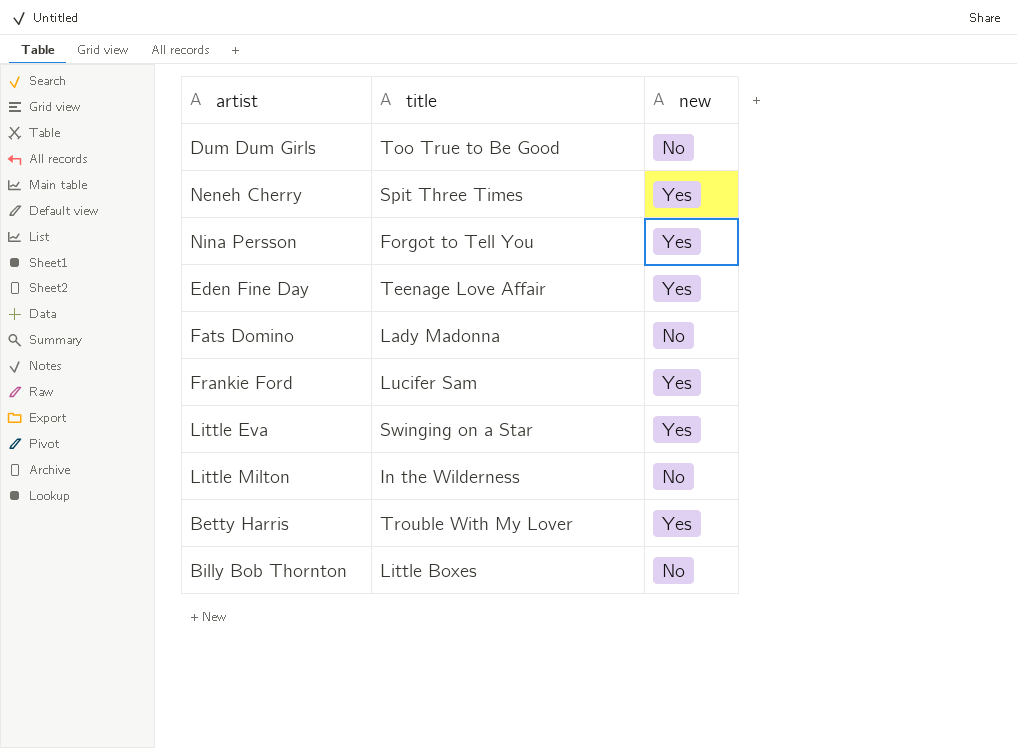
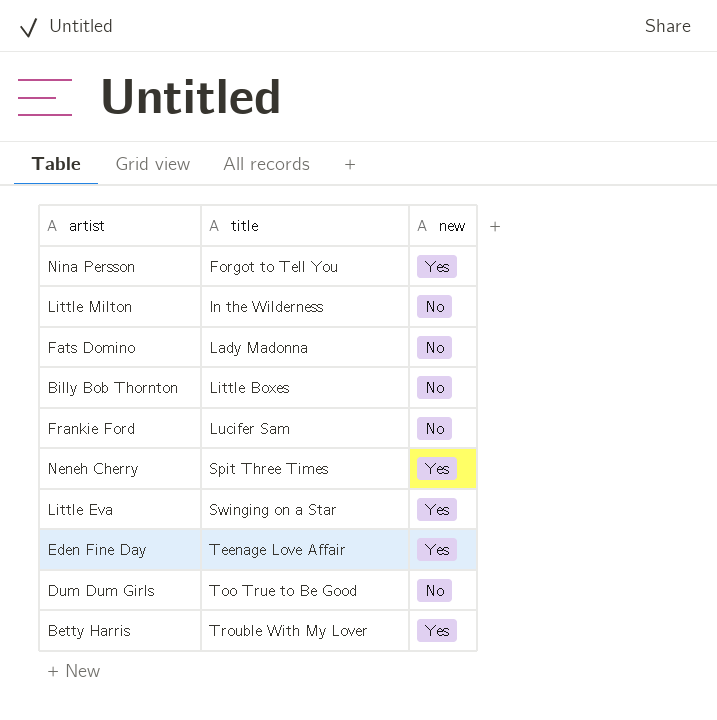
row order: none -> title ascending
Frankie Ford | new: Yes -> No

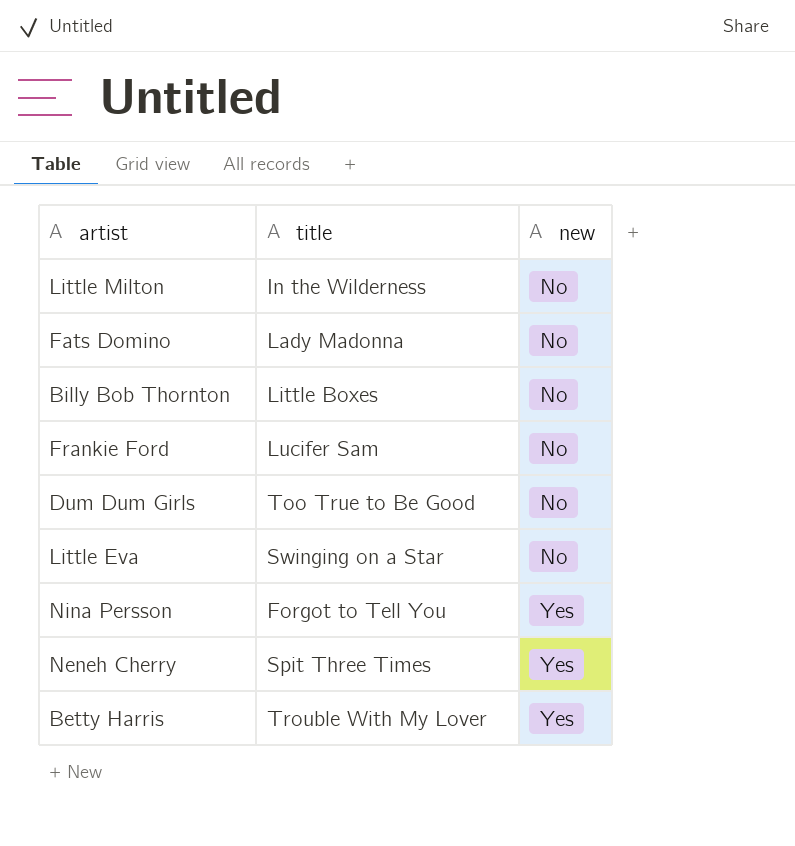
row order: title ascending -> new ascending
row Eden Fine Day: Teenage Love Affair | Yes -> none
Little Eva | new: Yes -> No

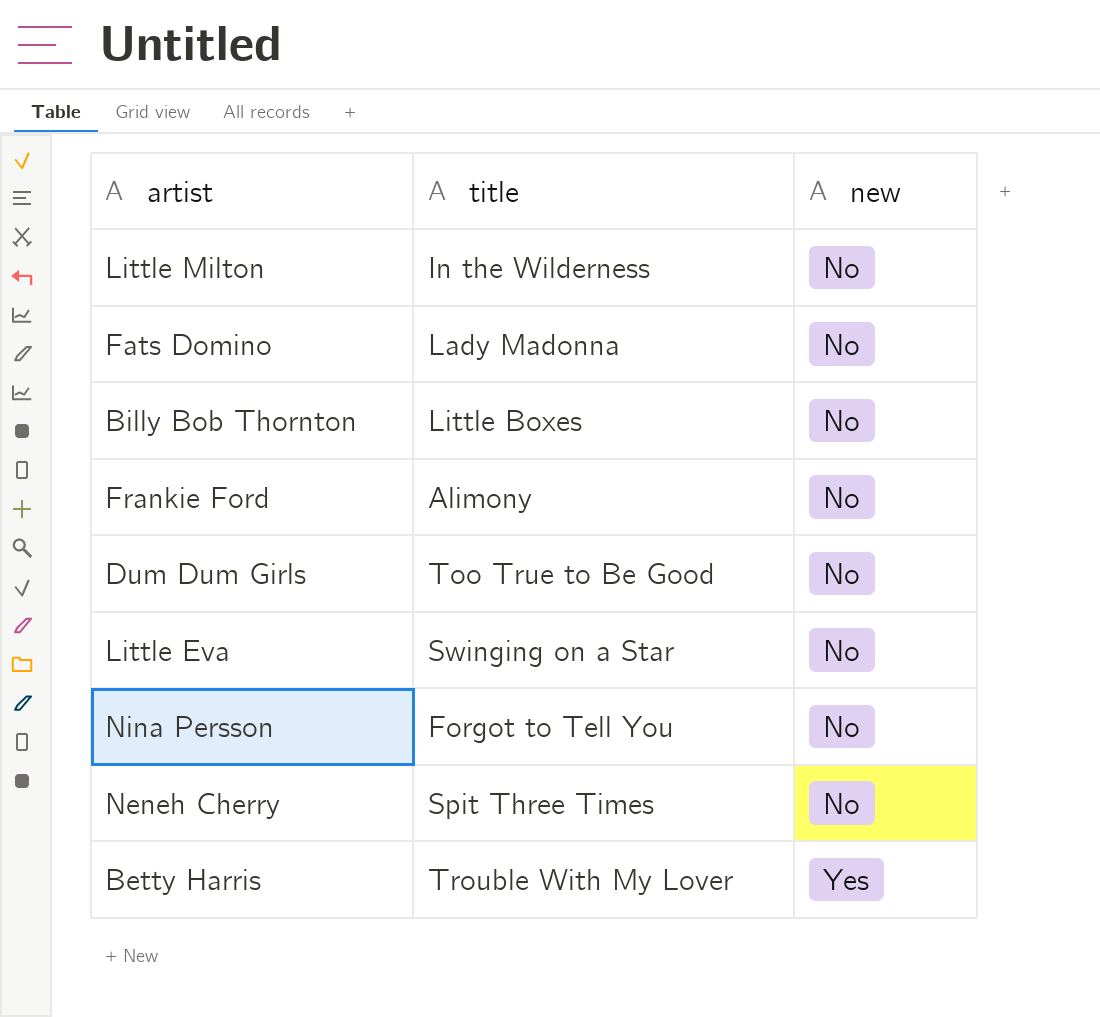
Frankie Ford | title: Lucifer Sam -> Alimony
Nina Persson | new: Yes -> No
Neneh Cherry | new: Yes -> No

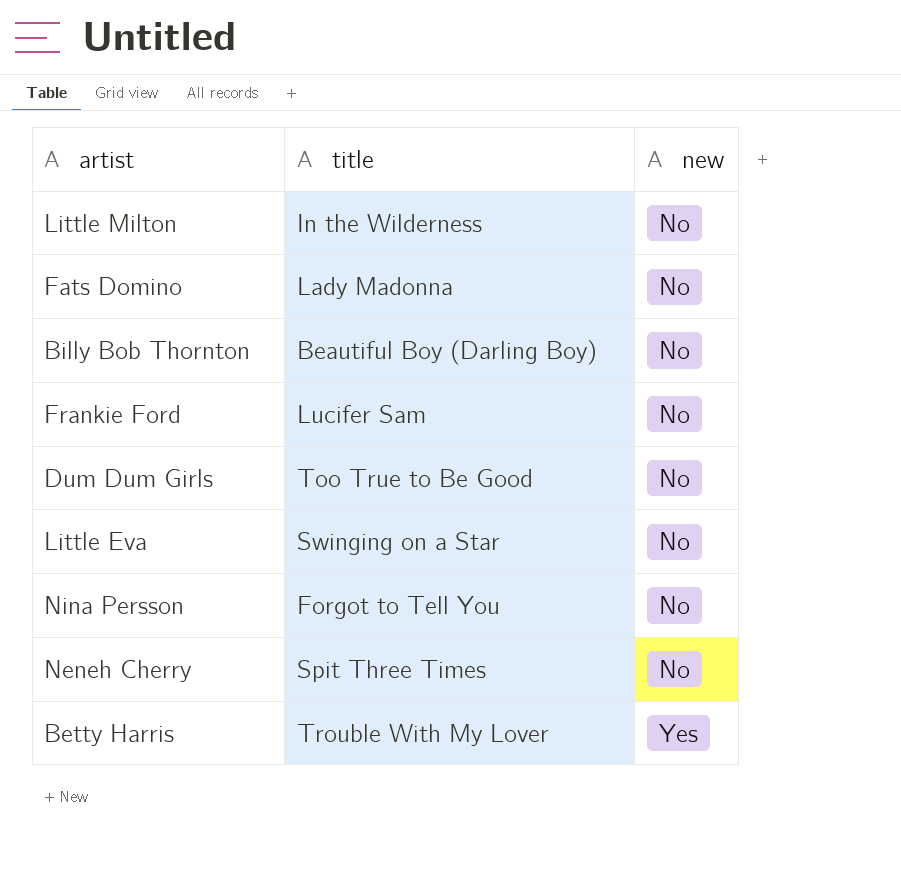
Billy Bob Thornton | title: Little Boxes -> Beautiful Boy (Darling Boy)
Frankie Ford | title: Alimony -> Lucifer Sam

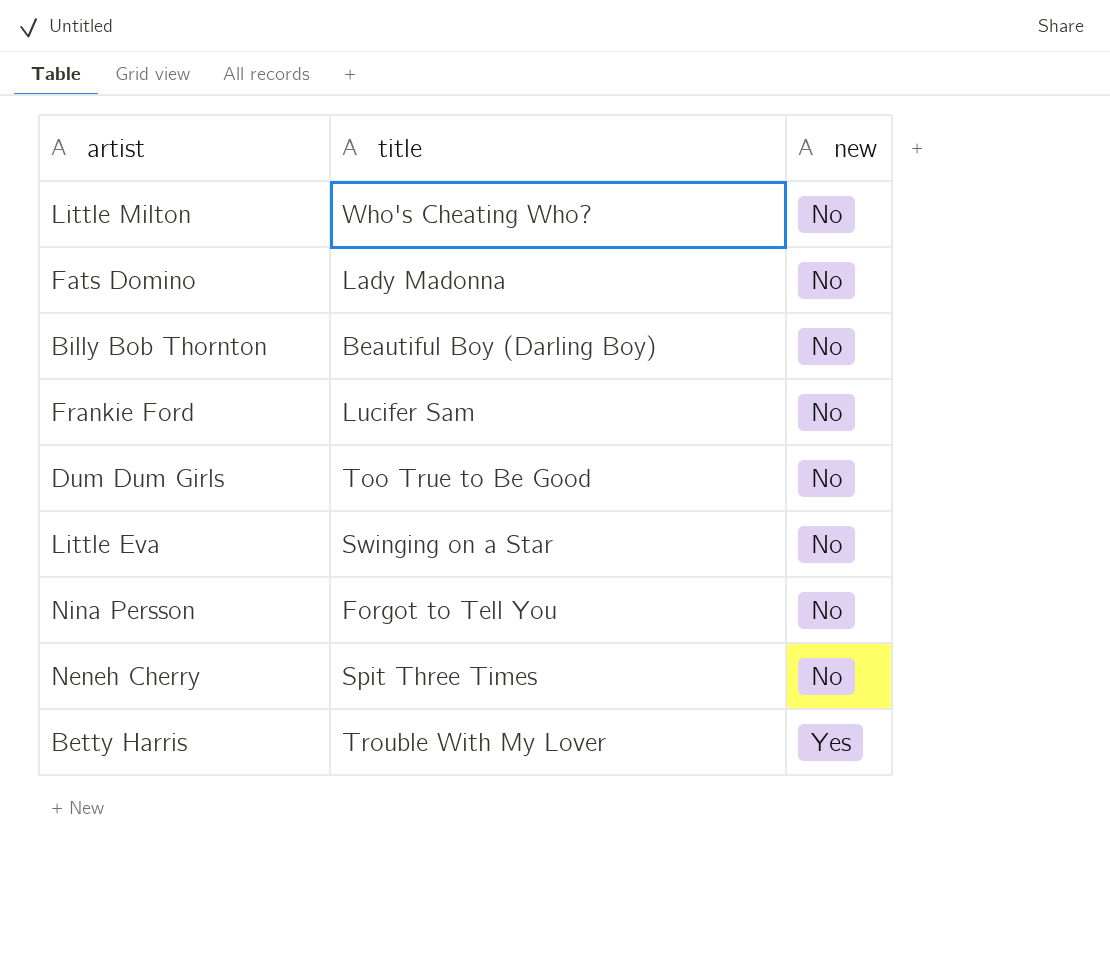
Little Milton | title: In the Wilderness -> Who's Cheating Who?

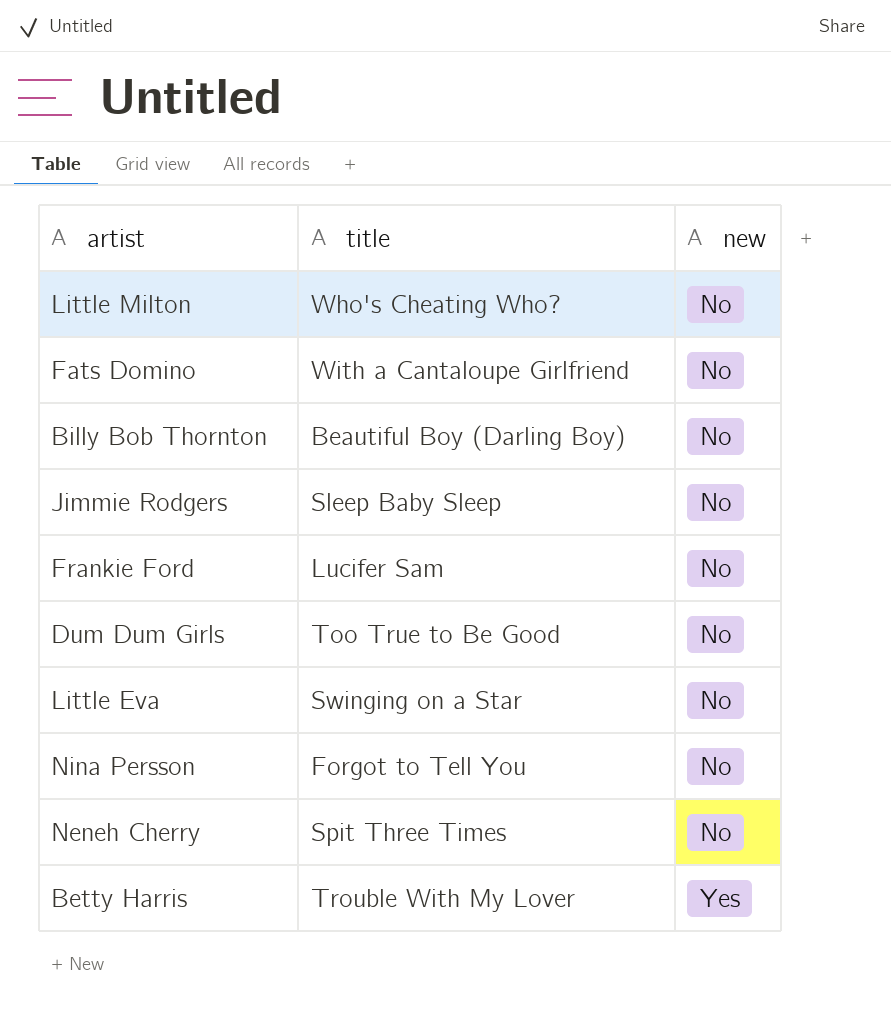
Fats Domino | title: Lady Madonna -> With a Cantaloupe Girlfriend
row Jimmie Rodgers: none -> Sleep Baby Sleep | No

